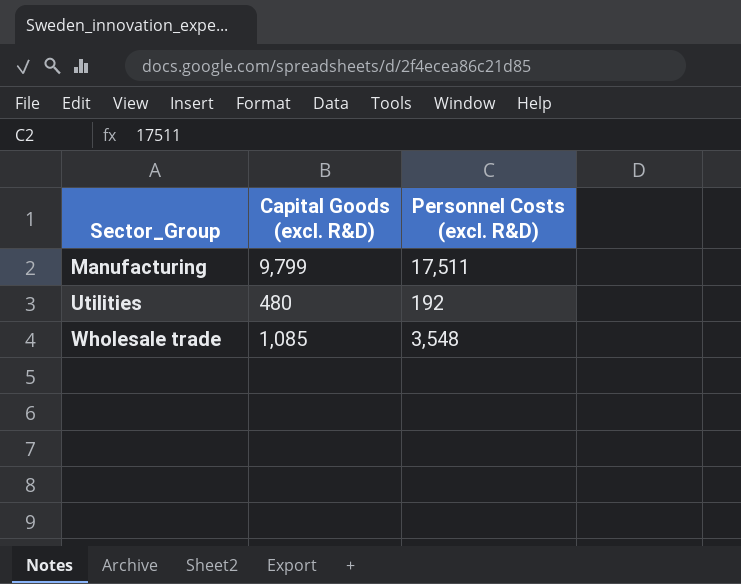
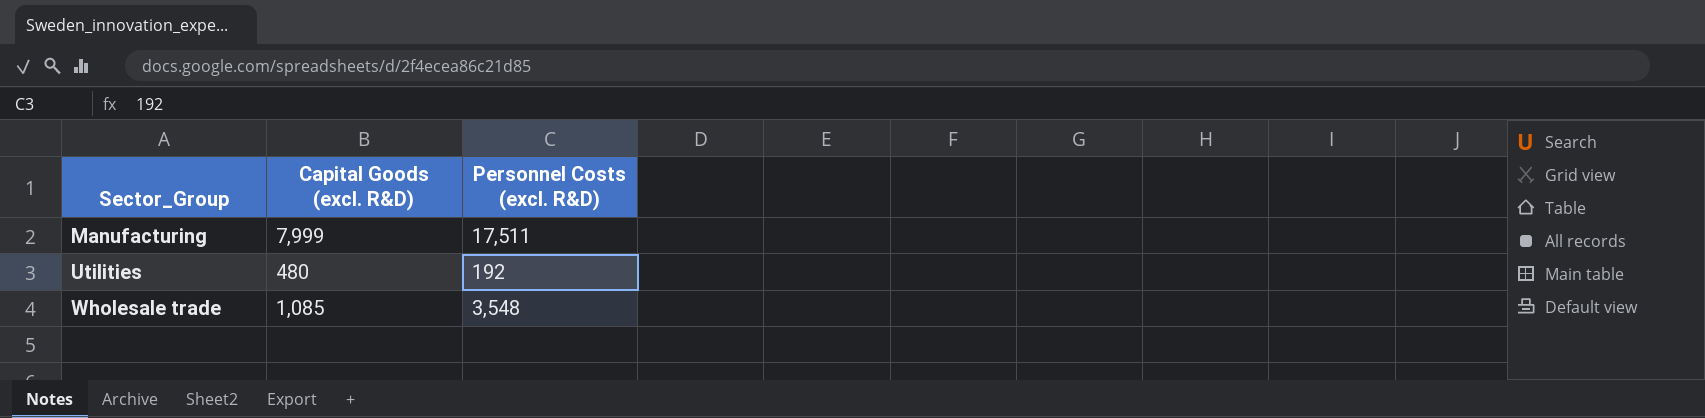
Manufacturing | Capital Goods (excl. R&D): 9,799 -> 7,999

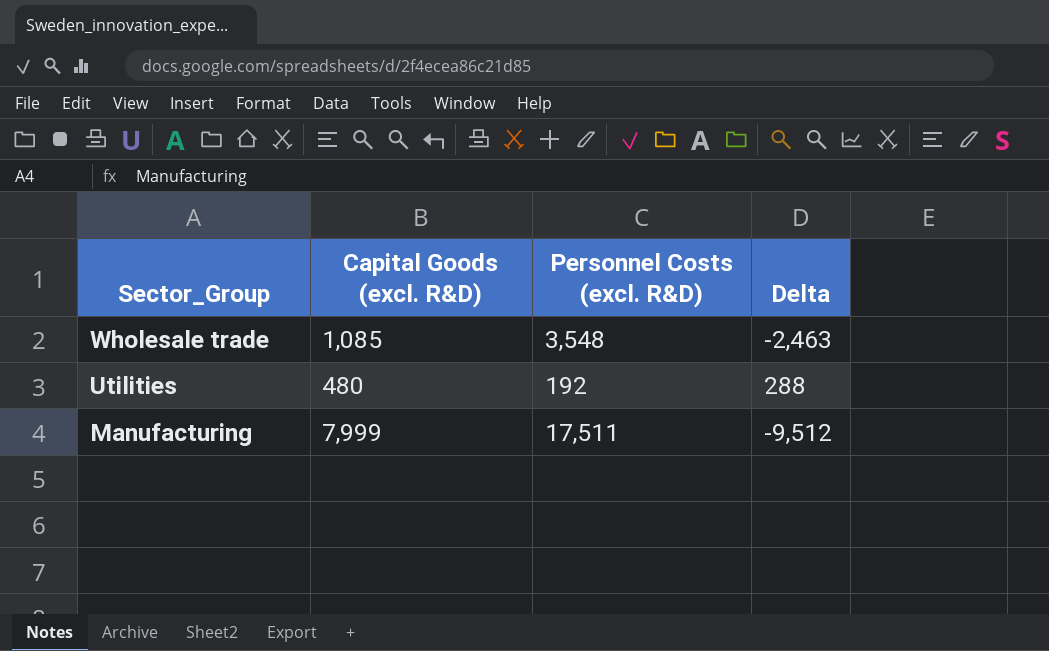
row order: Sector_Group ascending -> Sector_Group descending
column Delta | formula: none -> [Capital Goods (excl. R&D)] - [Personnel Costs (excl. R&D)]

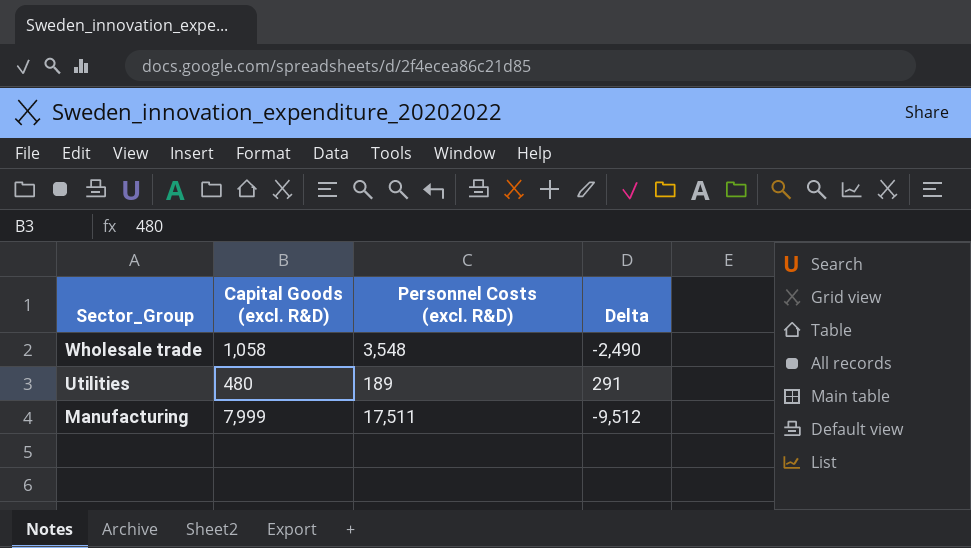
Wholesale trade | Capital Goods (excl. R&D): 1,085 -> 1,058
Wholesale trade | Delta: -2,463 -> -2,490
Utilities | Personnel Costs (excl. R&D): 192 -> 189
Utilities | Delta: 288 -> 291

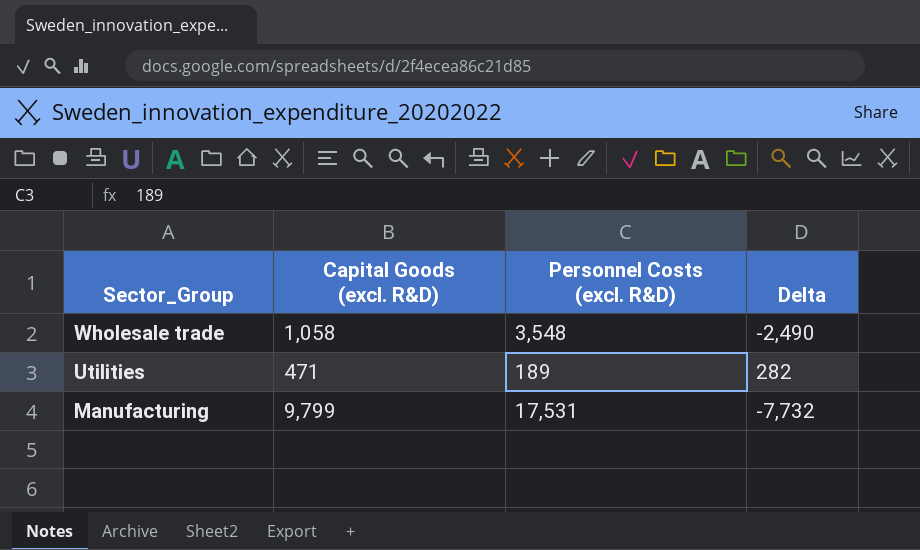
Utilities | Capital Goods (excl. R&D): 480 -> 471
Utilities | Delta: 291 -> 282
Manufacturing | Capital Goods (excl. R&D): 7,999 -> 9,799
Manufacturing | Personnel Costs (excl. R&D): 17,511 -> 17,531
Manufacturing | Delta: -9,512 -> -7,732

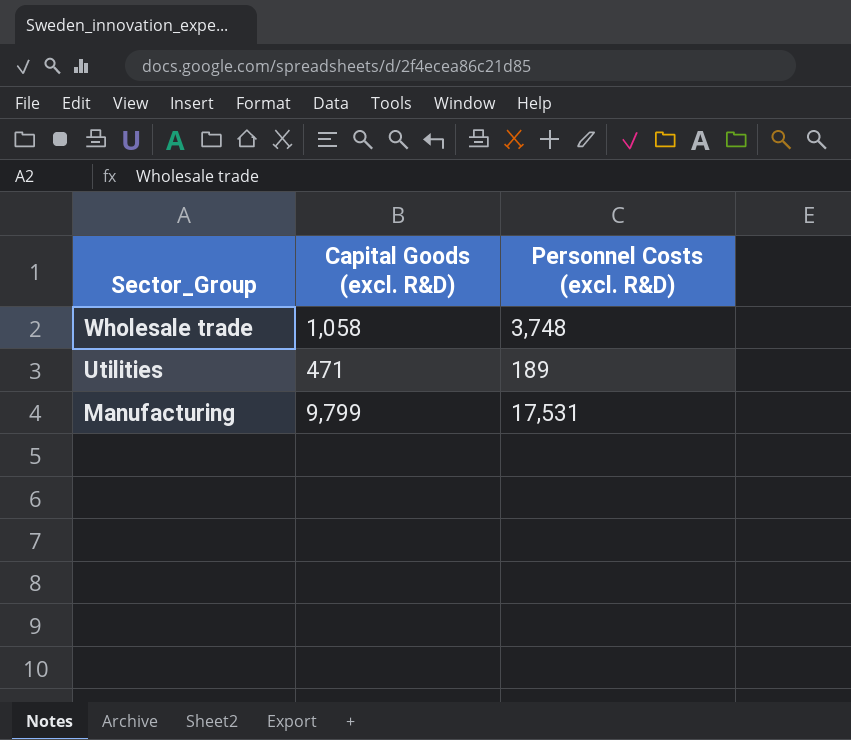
column Delta | formula: [Capital Goods (excl. R&D)] - [Personnel Costs (excl. R&D)] -> none
Wholesale trade | Personnel Costs (excl. R&D): 3,548 -> 3,748

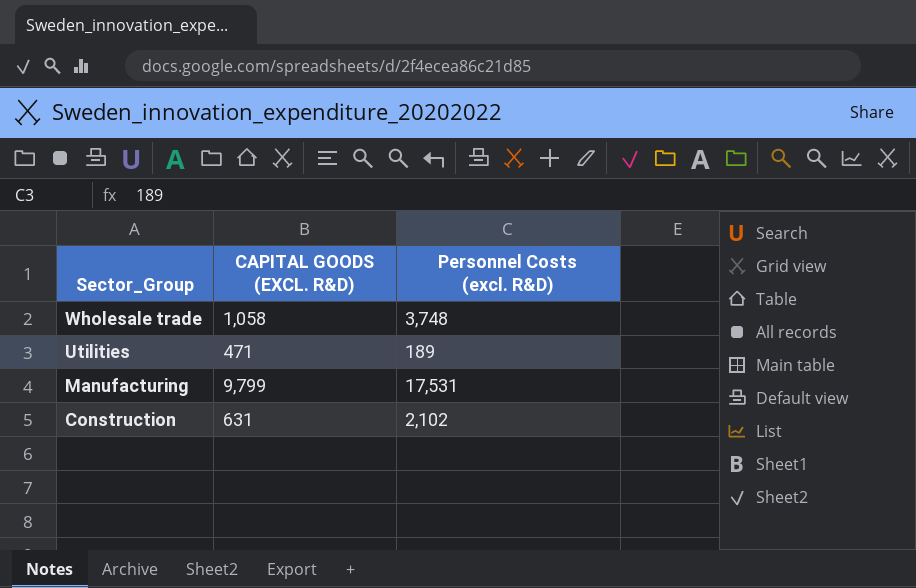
column name: Capital Goods (excl. R&D) -> CAPITAL GOODS (EXCL. R&D)
row Construction: none -> 631 | 2,102

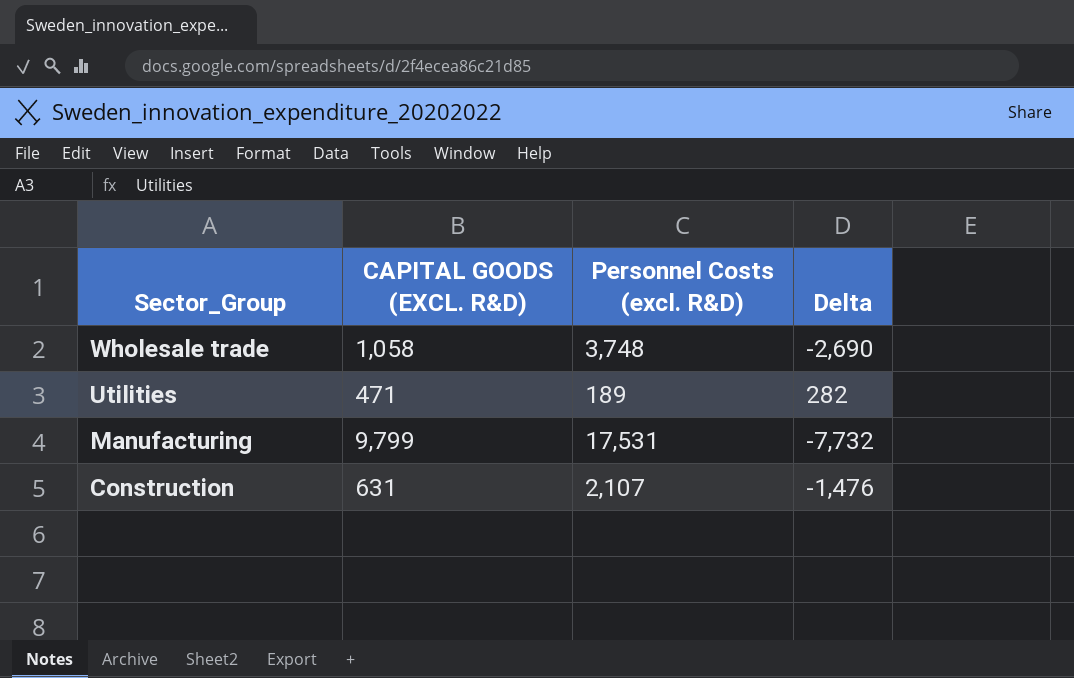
column Delta | formula: none -> [CAPITAL GOODS (EXCL. R&D)] - [Personnel Costs (excl. R&D)]
Construction | Personnel Costs (excl. R&D): 2,102 -> 2,107

